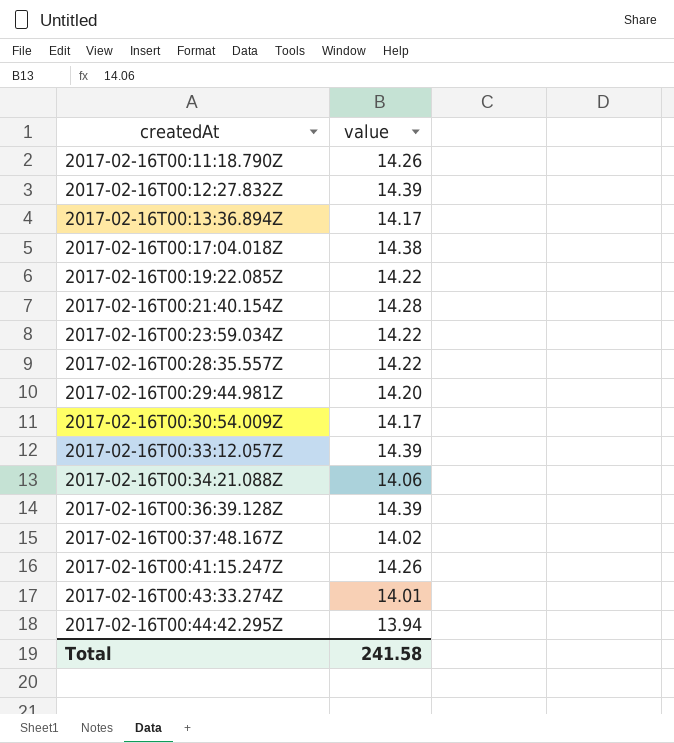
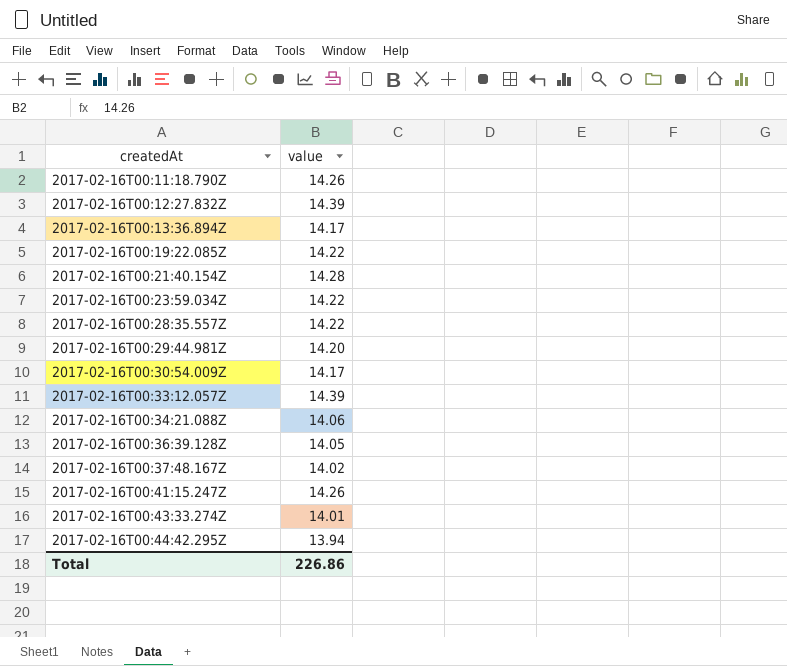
row 2017-02-16T00:17:04.018Z: 14.38 -> none
2017-02-16T00:36:39.128Z | value: 14.39 -> 14.05
Total | value: 241.58 -> 226.86

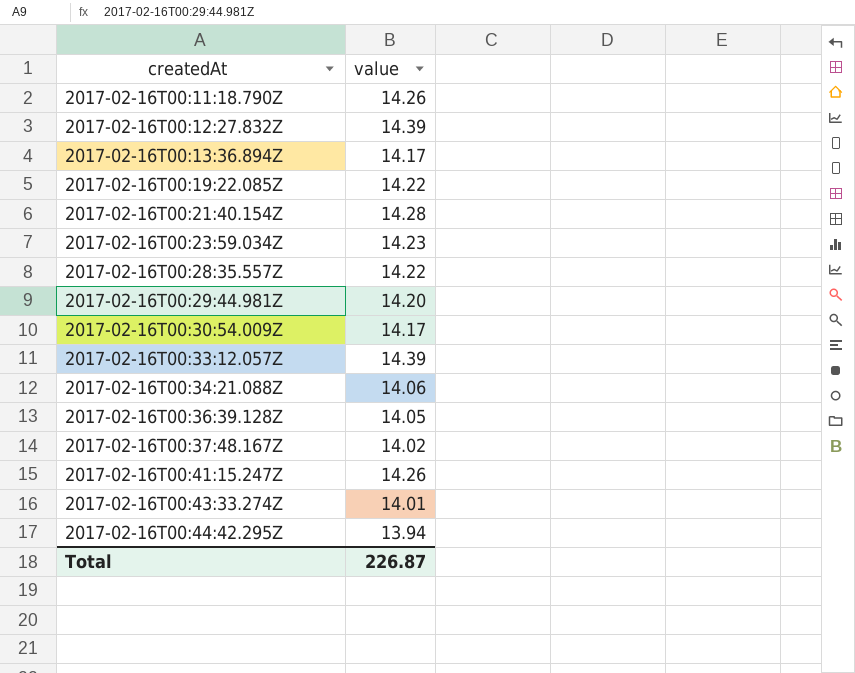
2017-02-16T00:23:59.034Z | value: 14.22 -> 14.23
Total | value: 226.86 -> 226.87

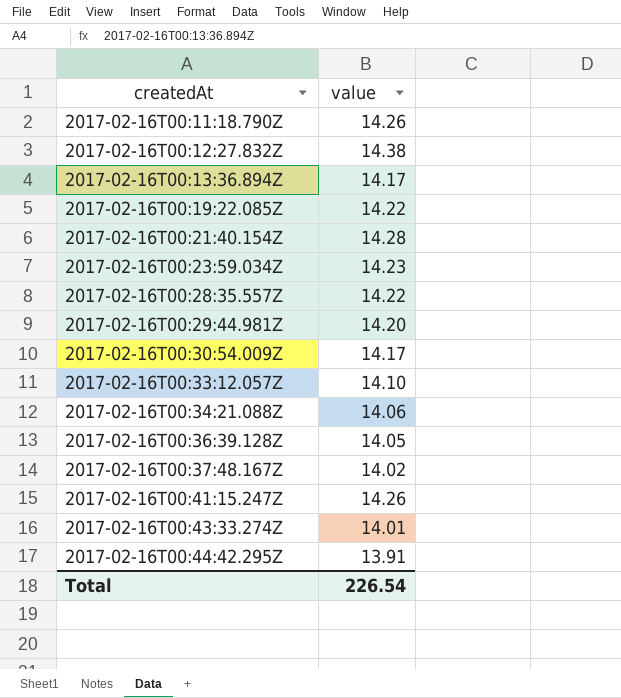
2017-02-16T00:12:27.832Z | value: 14.39 -> 14.38
2017-02-16T00:33:12.057Z | value: 14.39 -> 14.10
2017-02-16T00:44:42.295Z | value: 13.94 -> 13.91
Total | value: 226.87 -> 226.54

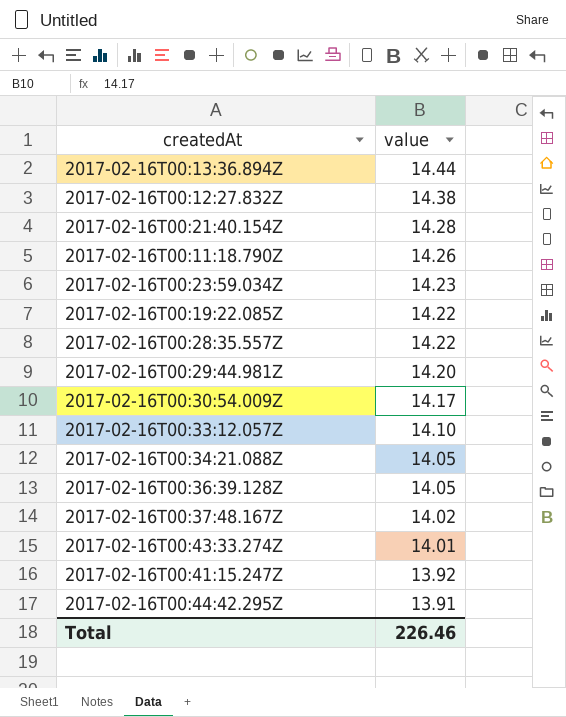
row order: createdAt ascending -> value descending
2017-02-16T00:13:36.894Z | value: 14.17 -> 14.44
2017-02-16T00:34:21.088Z | value: 14.06 -> 14.05
2017-02-16T00:41:15.247Z | value: 14.26 -> 13.92
Total | value: 226.54 -> 226.46

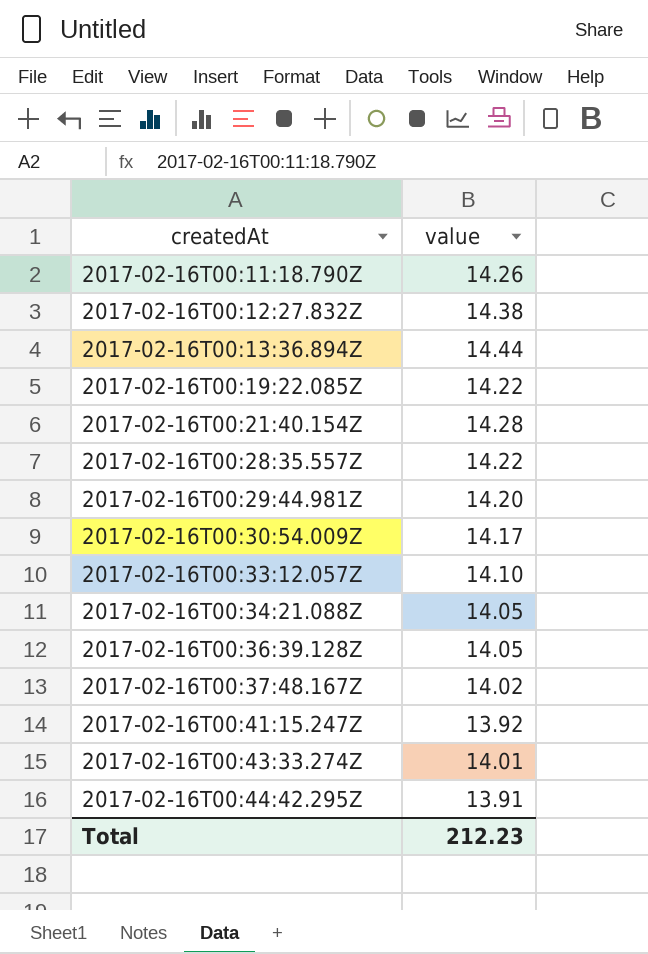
row order: value descending -> createdAt ascending
row 2017-02-16T00:23:59.034Z: 14.23 -> none
Total | value: 226.46 -> 212.23

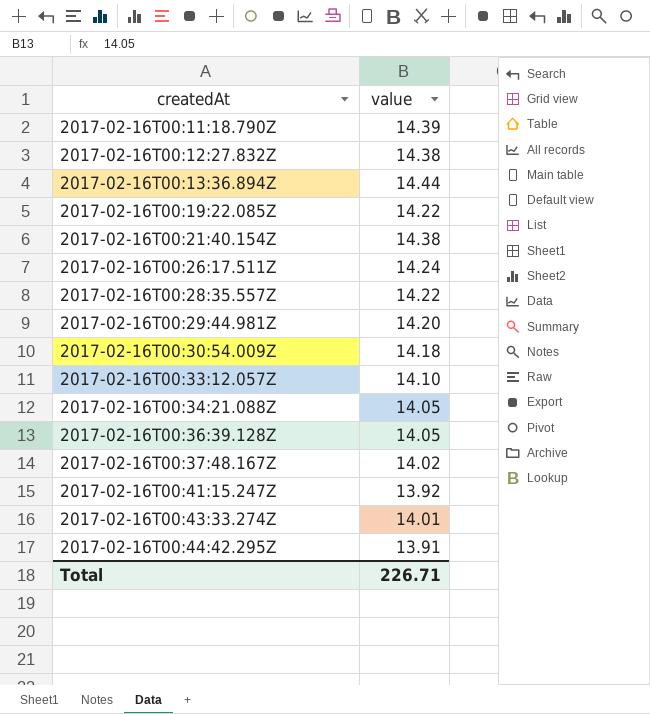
2017-02-16T00:11:18.790Z | value: 14.26 -> 14.39
2017-02-16T00:21:40.154Z | value: 14.28 -> 14.38
row 2017-02-16T00:26:17.511Z: none -> 14.24
2017-02-16T00:30:54.009Z | value: 14.17 -> 14.18
Total | value: 212.23 -> 226.71

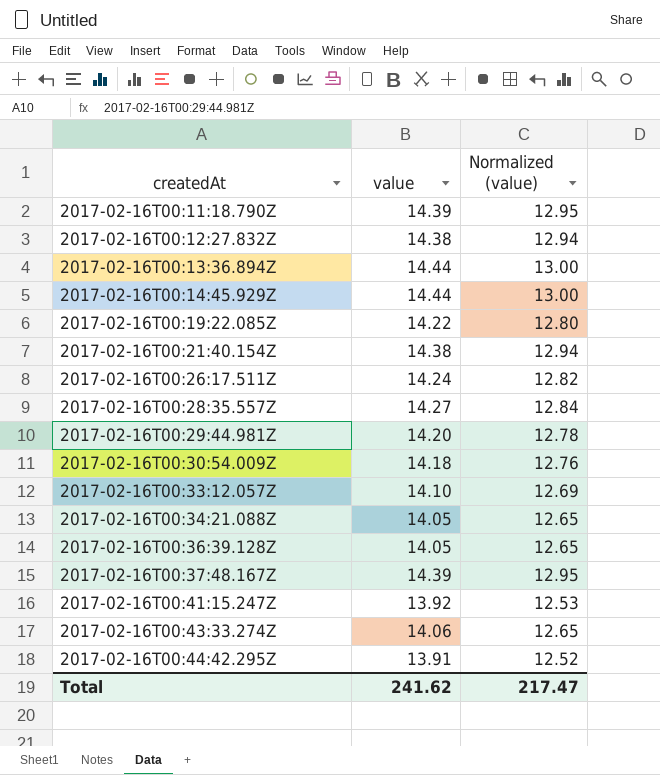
column Normalized (value) | formula: none -> [value] * 0.9
row 2017-02-16T00:14:45.929Z: none -> 14.44 | 13.00
2017-02-16T00:28:35.557Z | value: 14.22 -> 14.27
2017-02-16T00:37:48.167Z | value: 14.02 -> 14.39
2017-02-16T00:43:33.274Z | value: 14.01 -> 14.06
Total | value: 226.71 -> 241.62

